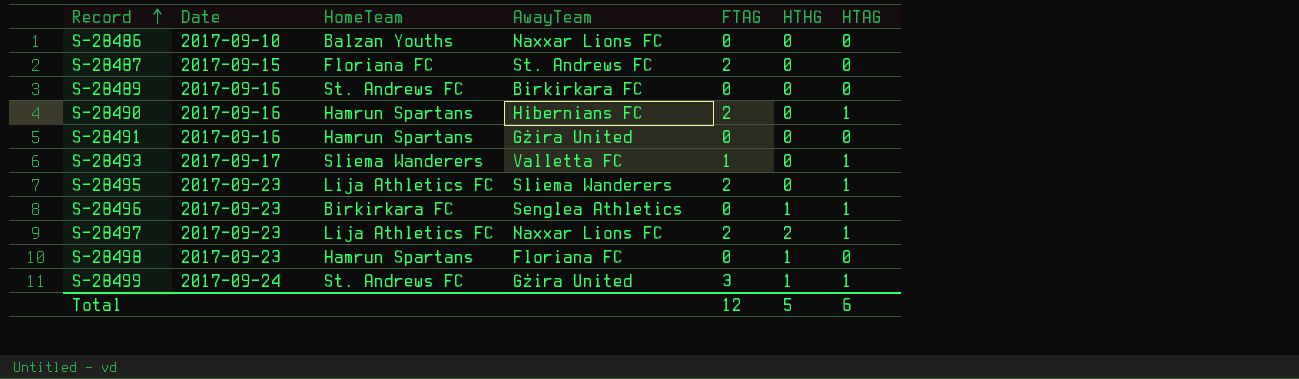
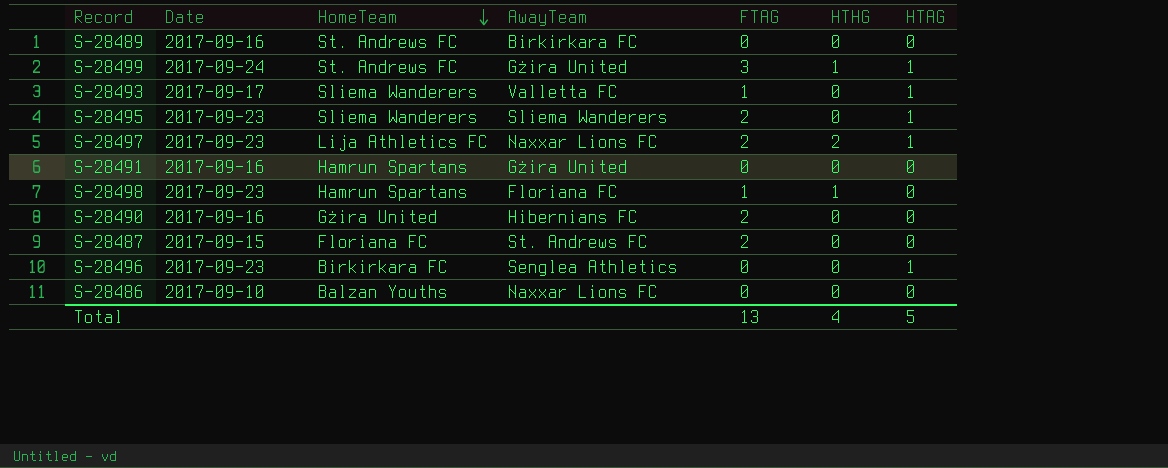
row order: Record ascending -> HomeTeam descending
S-28495 | HomeTeam: Lija Athletics FC -> Sliema Wanderers
S-28498 | FTAG: 0 -> 1
S-28490 | HomeTeam: Hamrun Spartans -> Gżira United
S-28490 | HTAG: 1 -> 0
S-28496 | HTHG: 1 -> 0
Total | FTAG: 12 -> 13
Total | HTHG: 5 -> 4
Total | HTAG: 6 -> 5

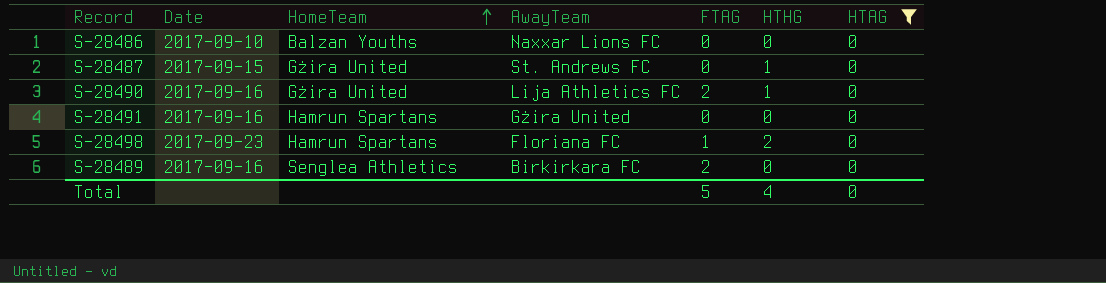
filter: none -> HTAG = 0
row order: HomeTeam descending -> HomeTeam ascending
S-28487 | HomeTeam: Floriana FC -> Gżira United
S-28487 | FTAG: 2 -> 0
S-28487 | HTHG: 0 -> 1
S-28490 | AwayTeam: Hibernians FC -> Lija Athletics FC
S-28490 | HTHG: 0 -> 1
S-28498 | HTHG: 1 -> 2
S-28489 | HomeTeam: St. Andrews FC -> Senglea Athletics
S-28489 | FTAG: 0 -> 2
Total | FTAG: 13 -> 5
Total | HTAG: 5 -> 0

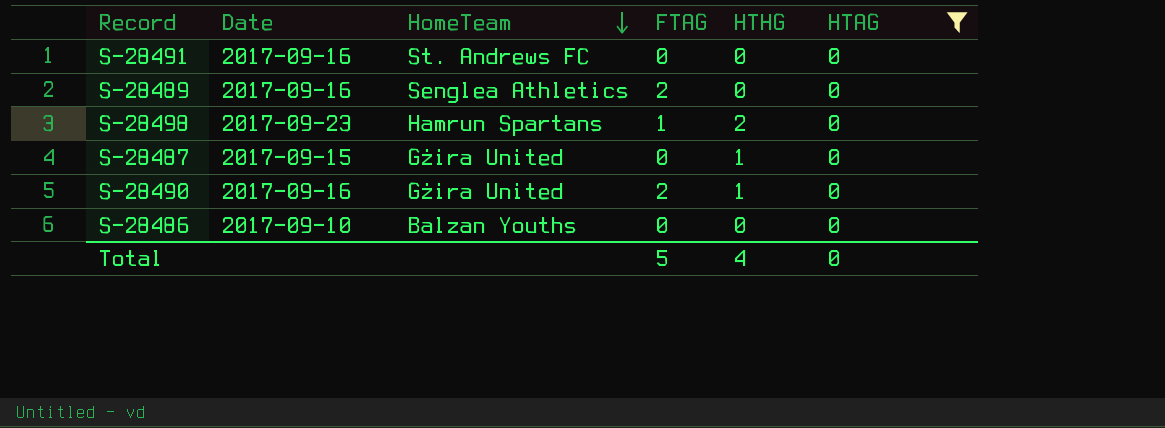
row order: HomeTeam ascending -> HomeTeam descending
column AwayTeam | position: 4 -> none
S-28491 | HomeTeam: Hamrun Spartans -> St. Andrews FC

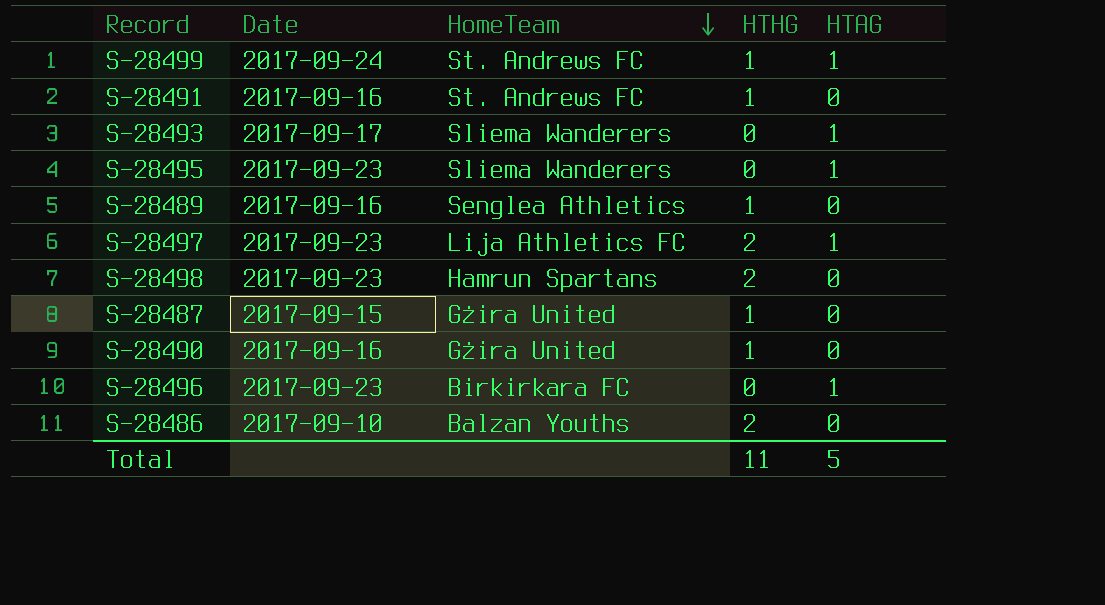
filter: HTAG = 0 -> none
column FTAG | position: 4 -> none
S-28491 | HTHG: 0 -> 1
S-28489 | HTHG: 0 -> 1
S-28486 | HTHG: 0 -> 2
Total | HTHG: 4 -> 11
Total | HTAG: 0 -> 5

